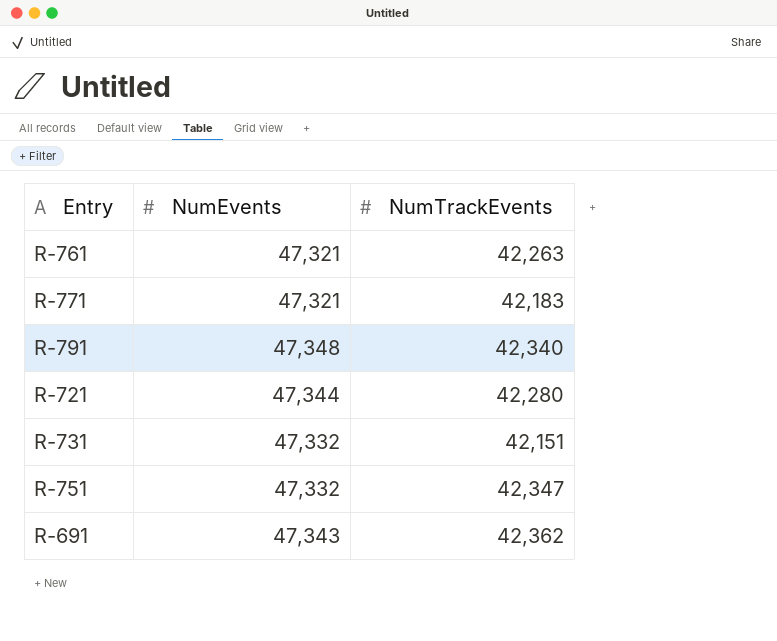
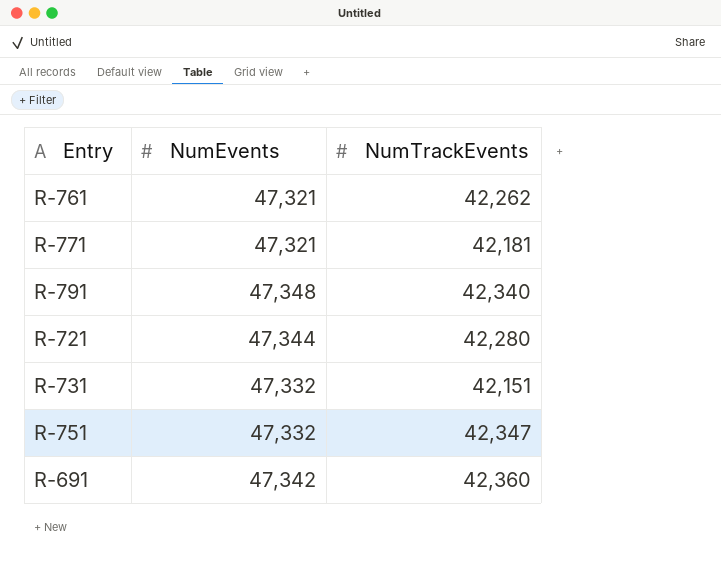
R-761 | NumTrackEvents: 42,263 -> 42,262
R-771 | NumTrackEvents: 42,183 -> 42,181
R-691 | NumEvents: 47,343 -> 47,342
R-691 | NumTrackEvents: 42,362 -> 42,360

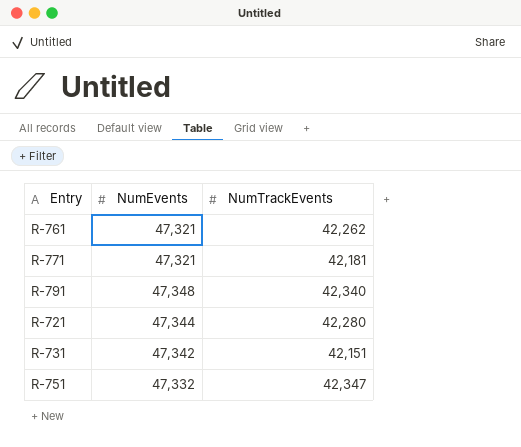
row R-691: 47,342 | 42,360 -> none
R-731 | NumEvents: 47,332 -> 47,342

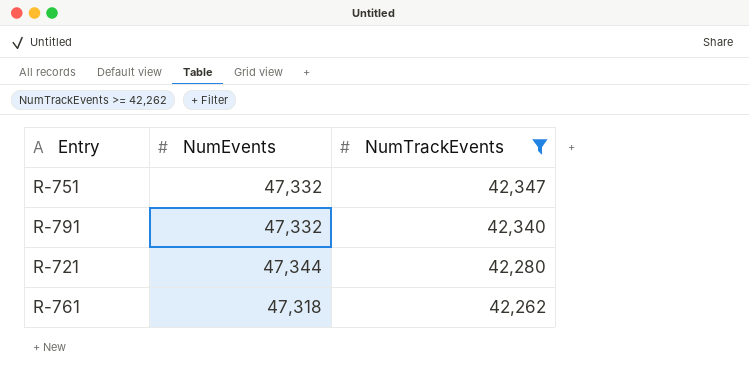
filter: none -> NumTrackEvents >= 42,262
row order: none -> NumTrackEvents descending
R-791 | NumEvents: 47,348 -> 47,332
R-761 | NumEvents: 47,321 -> 47,318

